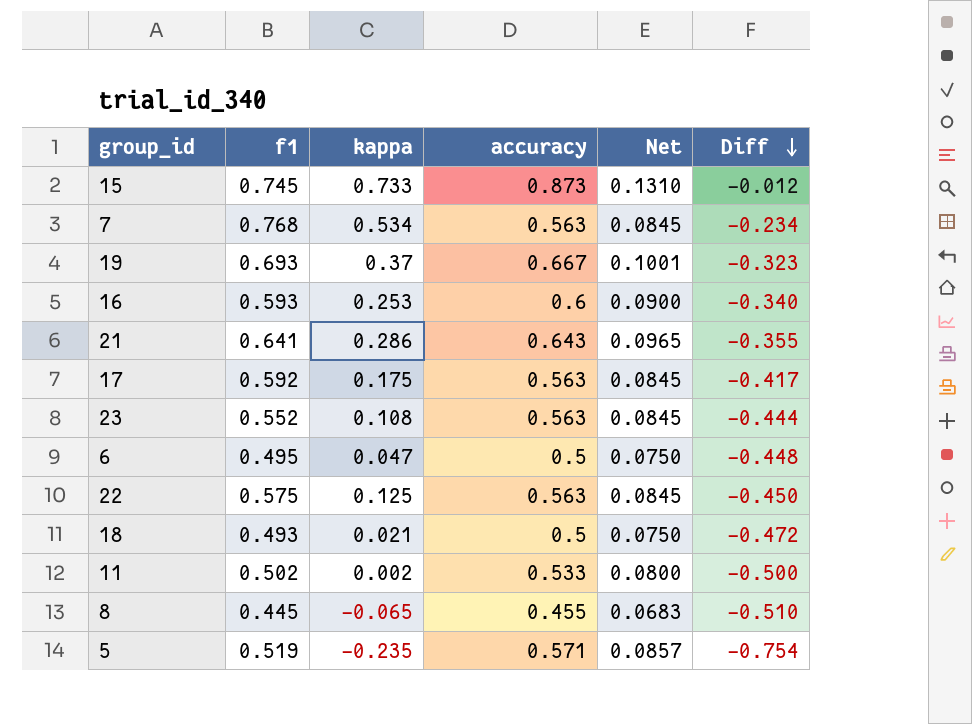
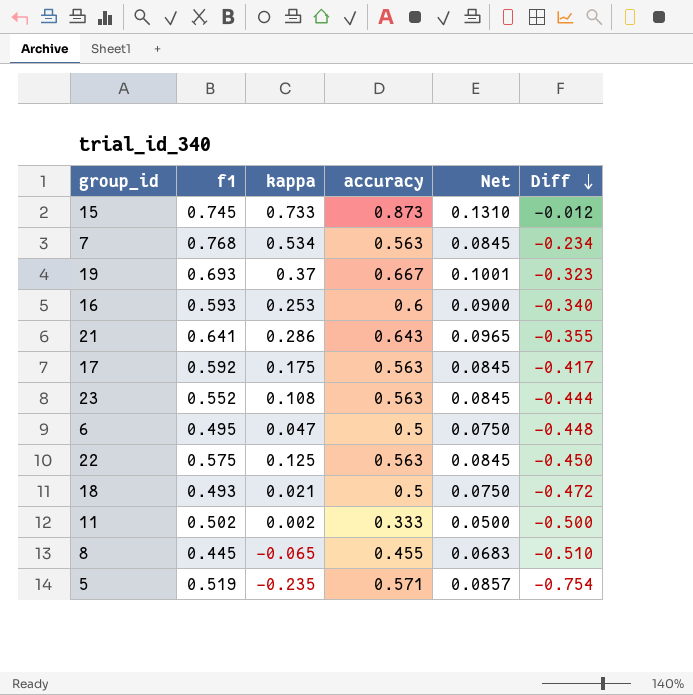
11 | accuracy: 0.533 -> 0.333
11 | Net: 0.0800 -> 0.0500

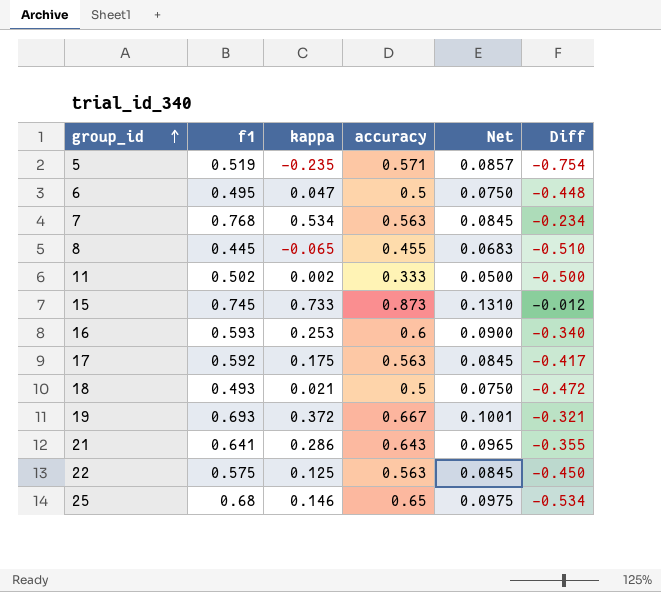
row order: Diff descending -> group_id ascending
row 23: 0.552 | 0.108 | 0.563 | 0.0845 | -0.444 -> none
19 | kappa: 0.37 -> 0.372
19 | Diff: -0.323 -> -0.321
row 25: none -> 0.68 | 0.146 | 0.65 | 0.0975 | -0.534

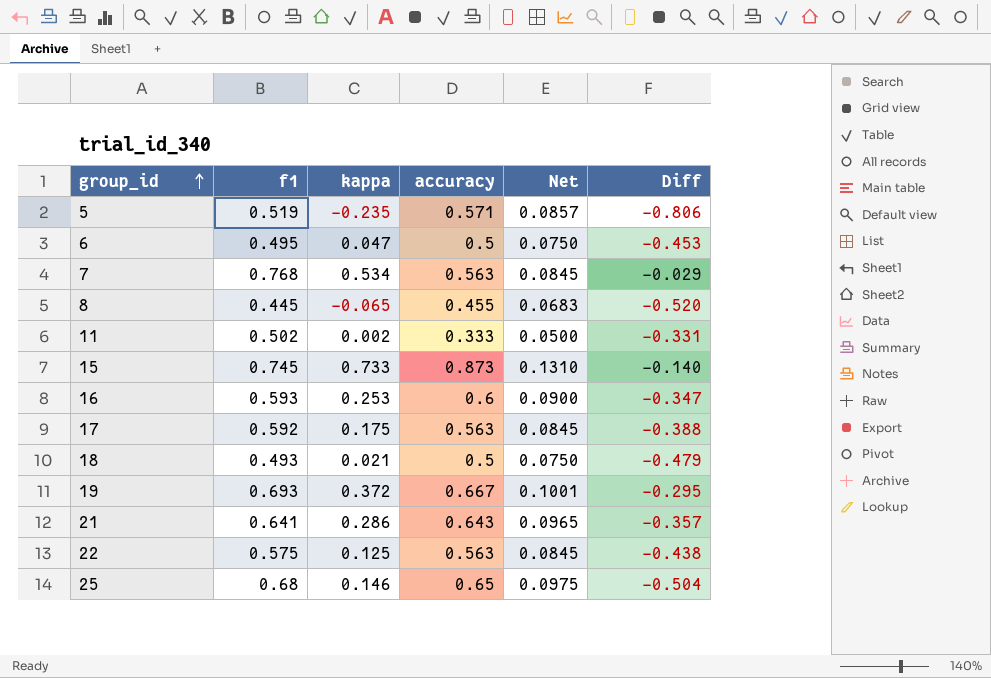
column Diff | formula: [kappa] - [f1] -> [kappa] - [accuracy]

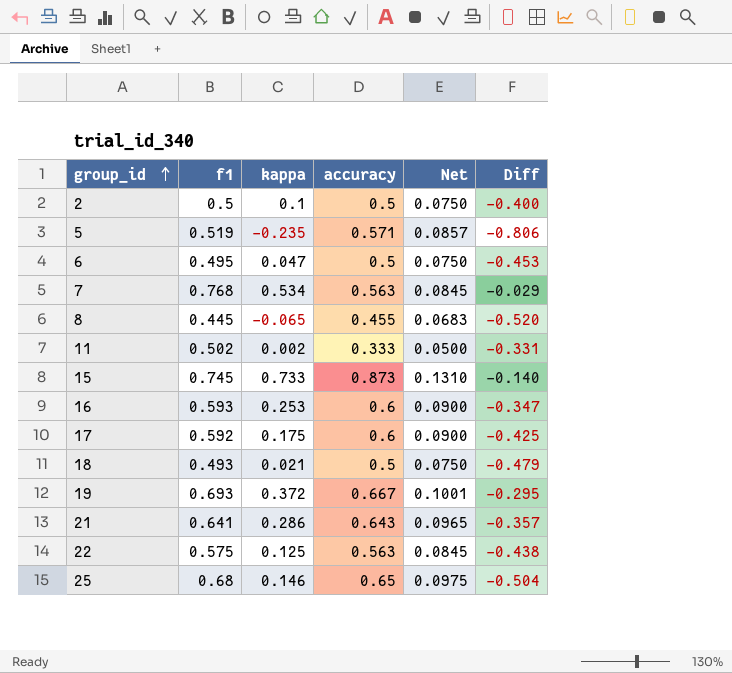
row 2: none -> 0.5 | 0.1 | 0.5 | 0.0750 | -0.400
17 | accuracy: 0.563 -> 0.6
17 | Net: 0.0845 -> 0.0900
17 | Diff: -0.388 -> -0.425

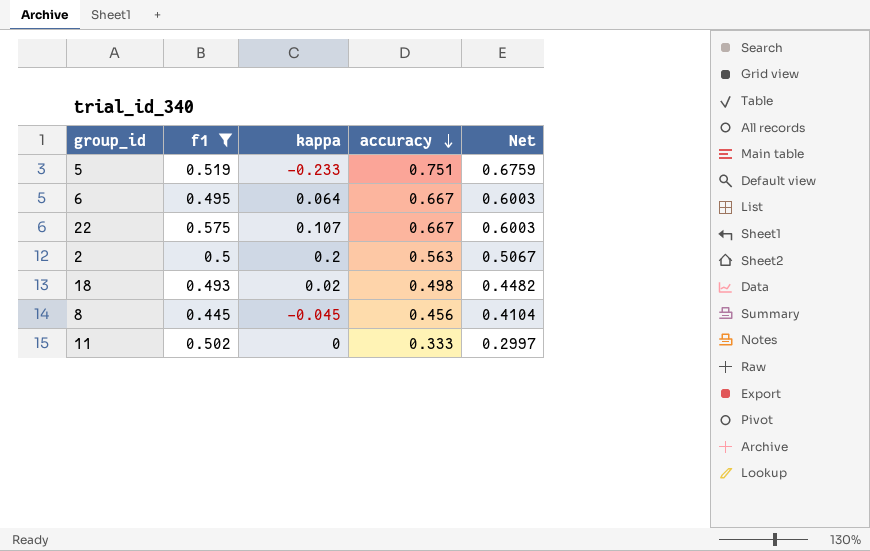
filter: none -> f1 <= 0.575
row order: group_id ascending -> accuracy descending
column Diff | formula: [kappa] - [accuracy] -> none
column Net | formula: [accuracy] * 0.15 -> [accuracy] * 0.9
5 | kappa: -0.235 -> -0.233
5 | accuracy: 0.571 -> 0.751
6 | kappa: 0.047 -> 0.064
6 | accuracy: 0.5 -> 0.667
22 | kappa: 0.125 -> 0.107
22 | accuracy: 0.563 -> 0.667
2 | kappa: 0.1 -> 0.2
2 | accuracy: 0.5 -> 0.563
18 | kappa: 0.021 -> 0.02
18 | accuracy: 0.5 -> 0.498
8 | kappa: -0.065 -> -0.045
8 | accuracy: 0.455 -> 0.456
11 | kappa: 0.002 -> 0

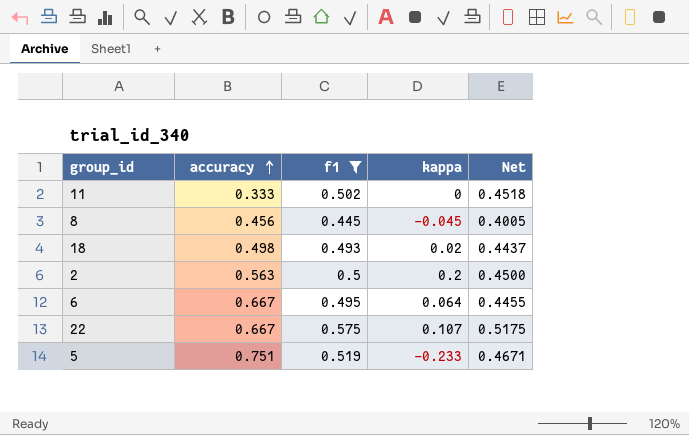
row order: accuracy descending -> accuracy ascending
column accuracy | position: 4 -> 2
column Net | formula: [accuracy] * 0.9 -> [f1] * 0.9

